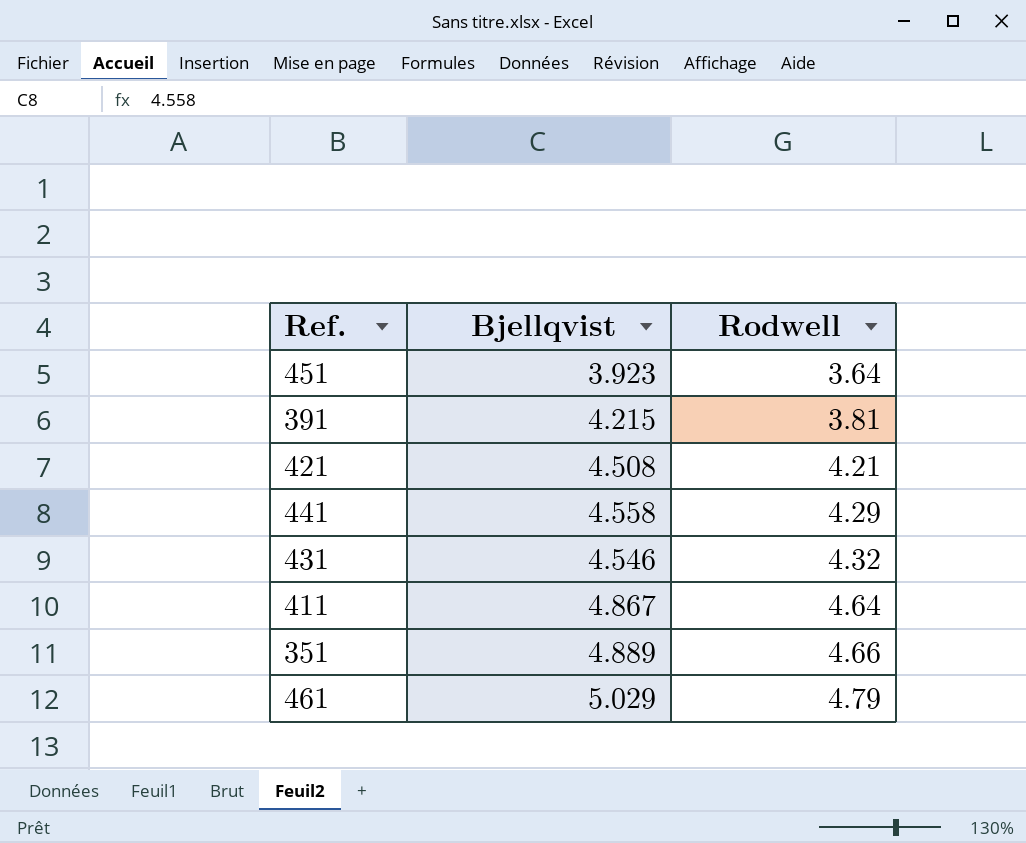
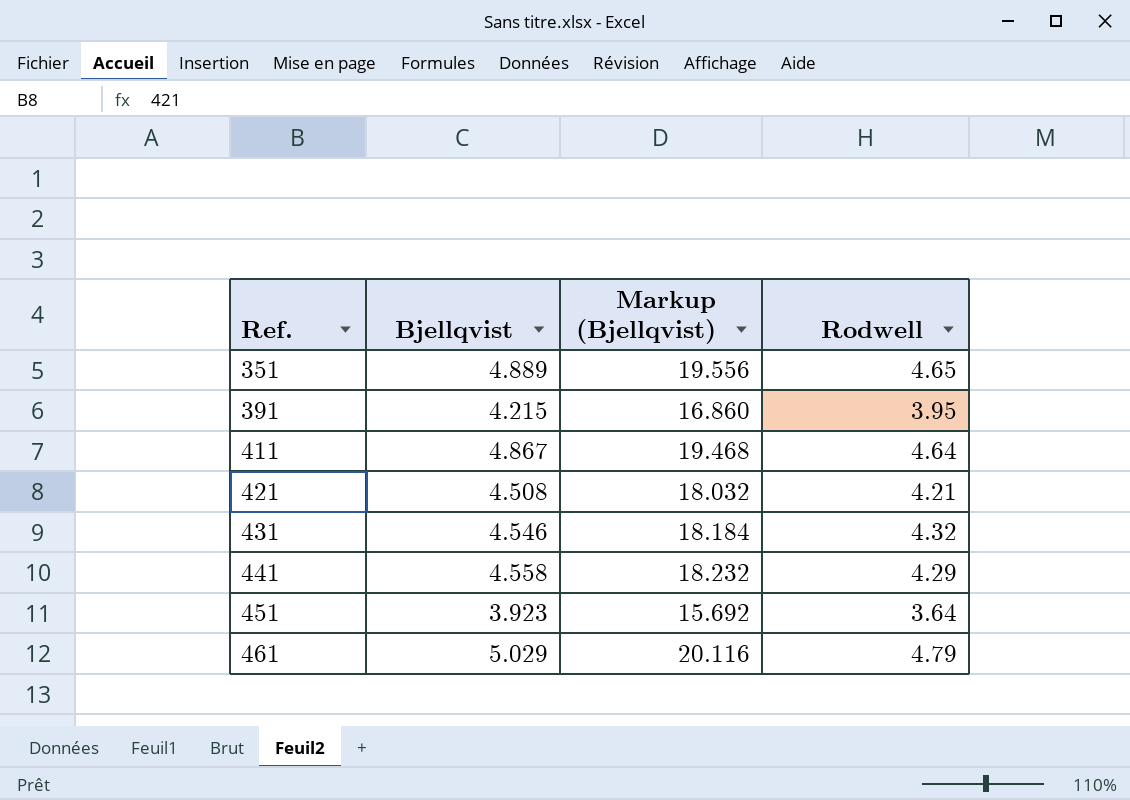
row order: Rodwell ascending -> Ref. ascending
column Markup (Bjellqvist) | formula: none -> [Bjellqvist] * 4
351 | Rodwell: 4.66 -> 4.65
391 | Rodwell: 3.81 -> 3.95

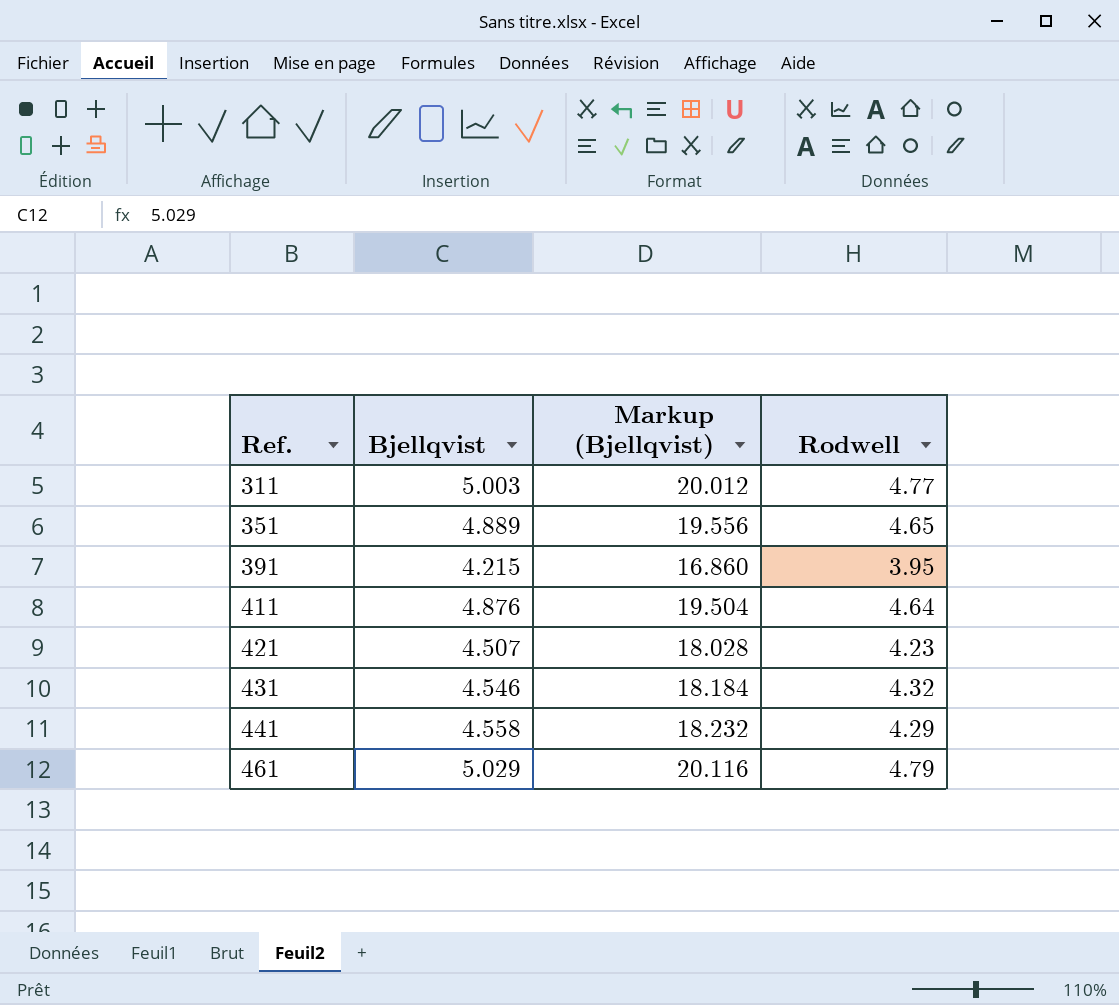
row 451: 3.923 | 15.692 | 3.64 -> none
row 311: none -> 5.003 | 20.012 | 4.77
411 | Bjellqvist: 4.867 -> 4.876
411 | Markup (Bjellqvist): 19.468 -> 19.504
421 | Bjellqvist: 4.508 -> 4.507
421 | Markup (Bjellqvist): 18.032 -> 18.028
421 | Rodwell: 4.21 -> 4.23

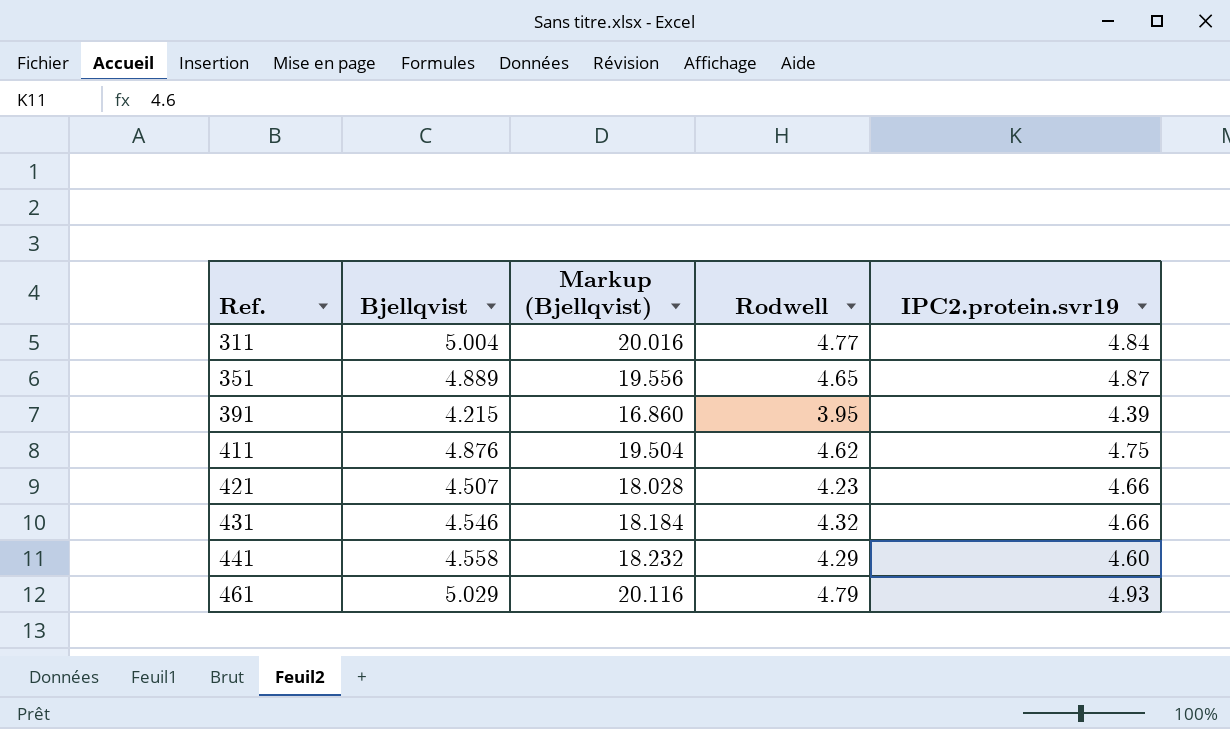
column IPC2.protein.svr19 | position: none -> 5
311 | Bjellqvist: 5.003 -> 5.004
311 | Markup (Bjellqvist): 20.012 -> 20.016
411 | Rodwell: 4.64 -> 4.62

